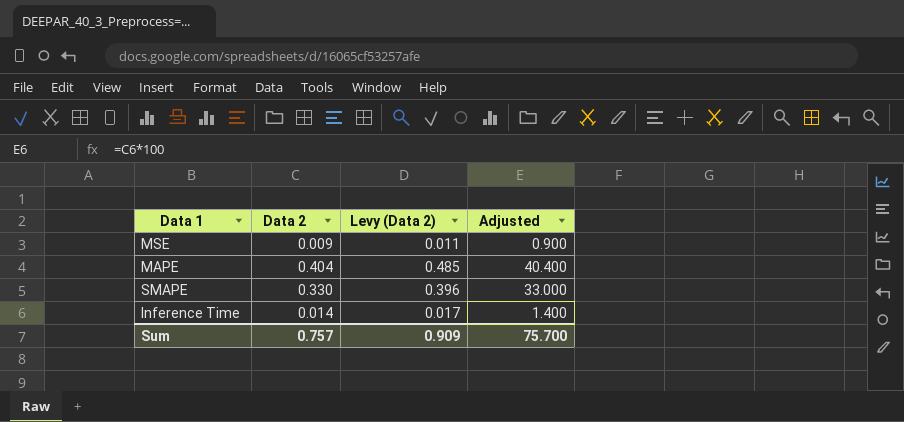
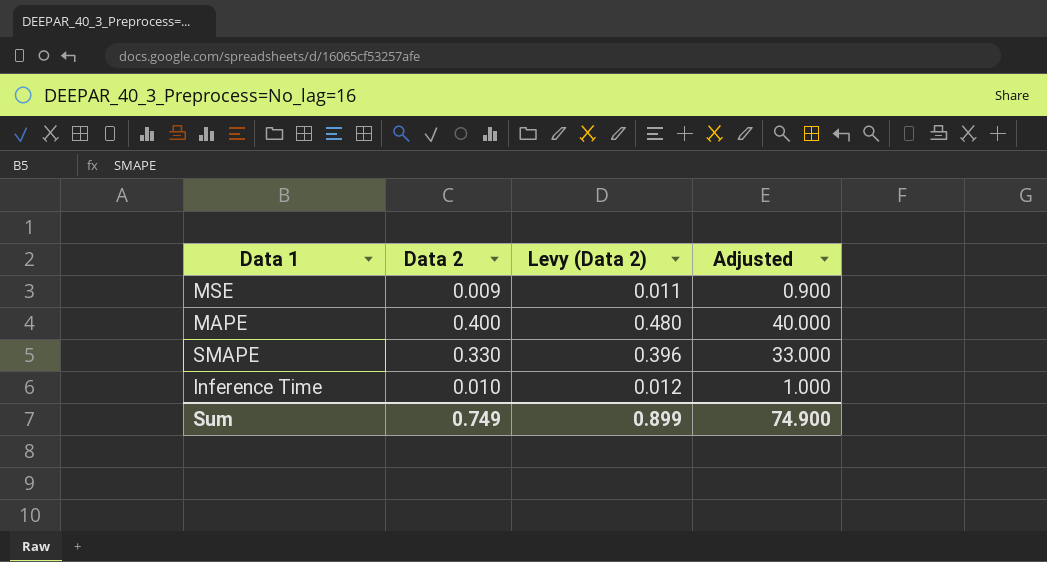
MAPE | Data 2: 0.404 -> 0.400
MAPE | Levy (Data 2): 0.485 -> 0.480
MAPE | Adjusted: 40.400 -> 40.000
Inference Time | Data 2: 0.014 -> 0.010
Inference Time | Levy (Data 2): 0.017 -> 0.012
Inference Time | Adjusted: 1.400 -> 1.000
Sum | Data 2: 0.757 -> 0.749
Sum | Levy (Data 2): 0.909 -> 0.899
Sum | Adjusted: 75.700 -> 74.900

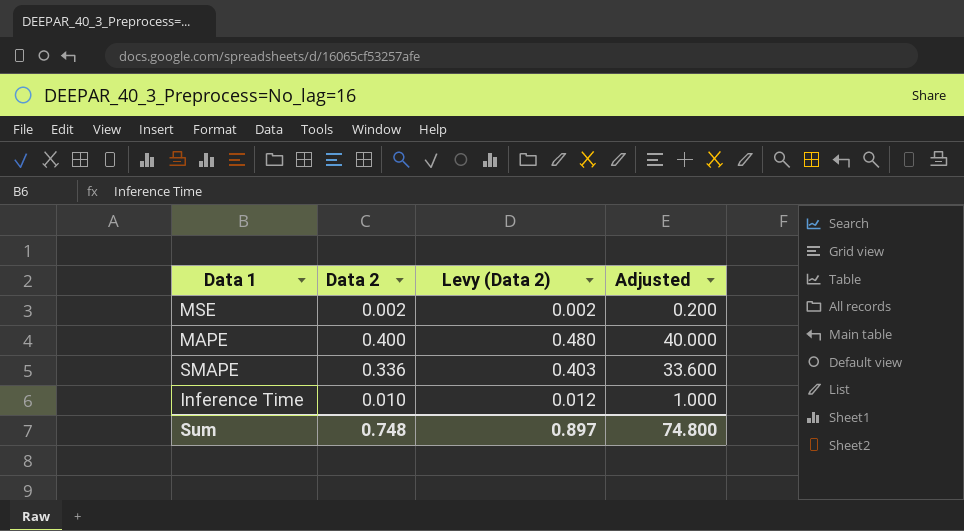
MSE | Data 2: 0.009 -> 0.002
MSE | Levy (Data 2): 0.011 -> 0.002
MSE | Adjusted: 0.900 -> 0.200
SMAPE | Data 2: 0.330 -> 0.336
SMAPE | Levy (Data 2): 0.396 -> 0.403
SMAPE | Adjusted: 33.000 -> 33.600
Sum | Data 2: 0.749 -> 0.748
Sum | Levy (Data 2): 0.899 -> 0.897
Sum | Adjusted: 74.900 -> 74.800

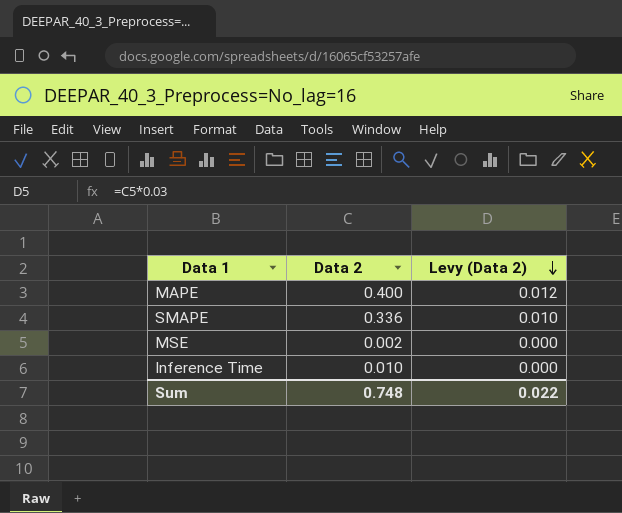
row order: none -> Levy (Data 2) descending
column Adjusted | formula: [Data 2] * 100 -> none
column Levy (Data 2) | formula: [Data 2] * 1.2 -> [Data 2] * 0.03
Sum | Levy (Data 2): 0.897 -> 0.022

